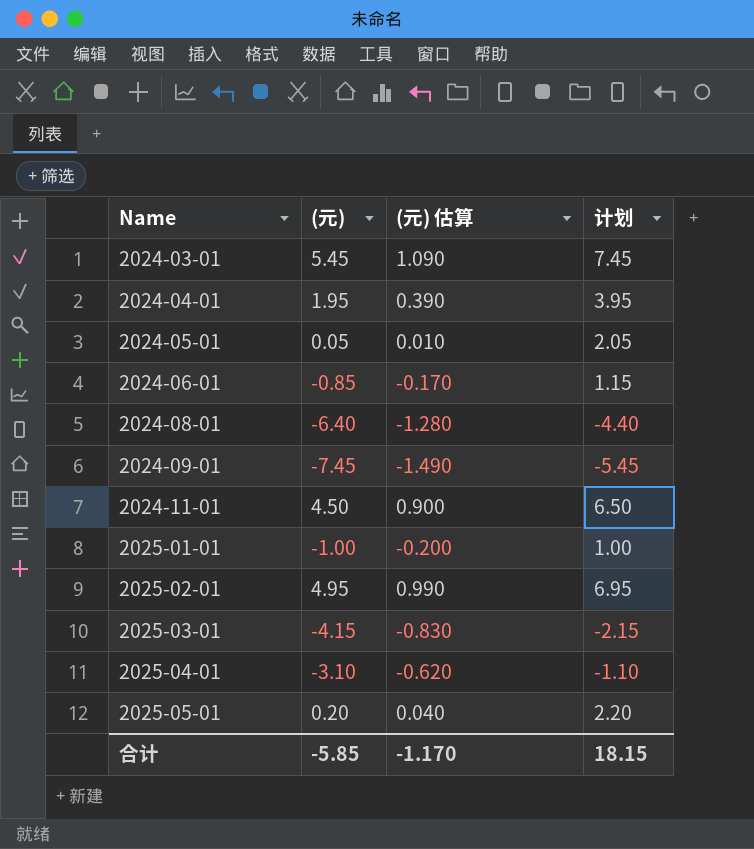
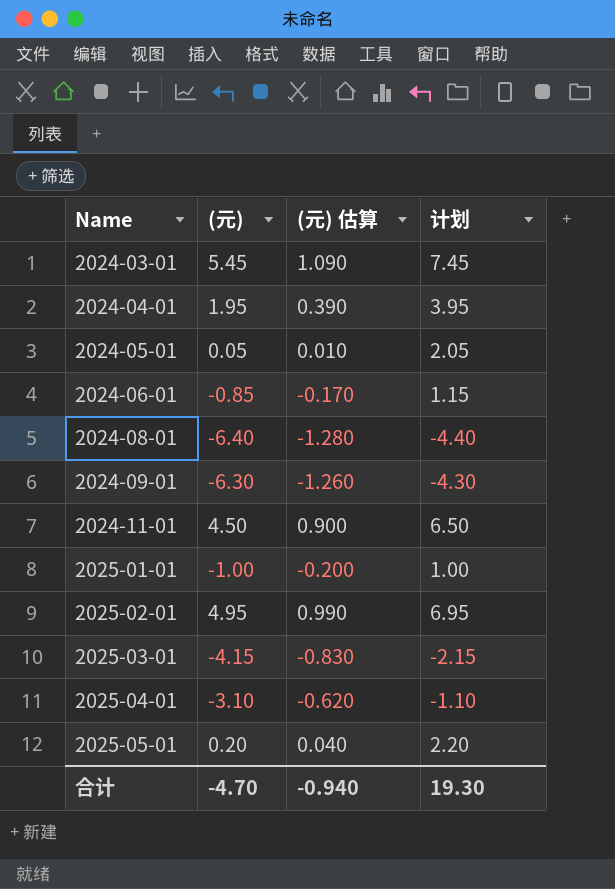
2024-09-01 | (元): -7.45 -> -6.30
2024-09-01 | (元) 估算: -1.490 -> -1.260
2024-09-01 | 计划: -5.45 -> -4.30
合计 | (元): -5.85 -> -4.70
合计 | (元) 估算: -1.170 -> -0.940
合计 | 计划: 18.15 -> 19.30

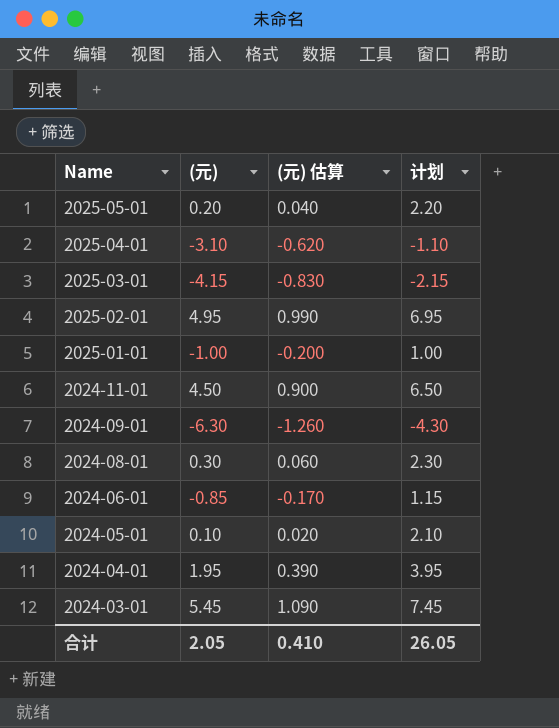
row order: Name ascending -> Name descending
2024-08-01 | (元): -6.40 -> 0.30
2024-08-01 | (元) 估算: -1.280 -> 0.060
2024-08-01 | 计划: -4.40 -> 2.30
2024-05-01 | (元): 0.05 -> 0.10
2024-05-01 | (元) 估算: 0.010 -> 0.020
2024-05-01 | 计划: 2.05 -> 2.10
合计 | (元): -4.70 -> 2.05
合计 | (元) 估算: -0.940 -> 0.410
合计 | 计划: 19.30 -> 26.05

